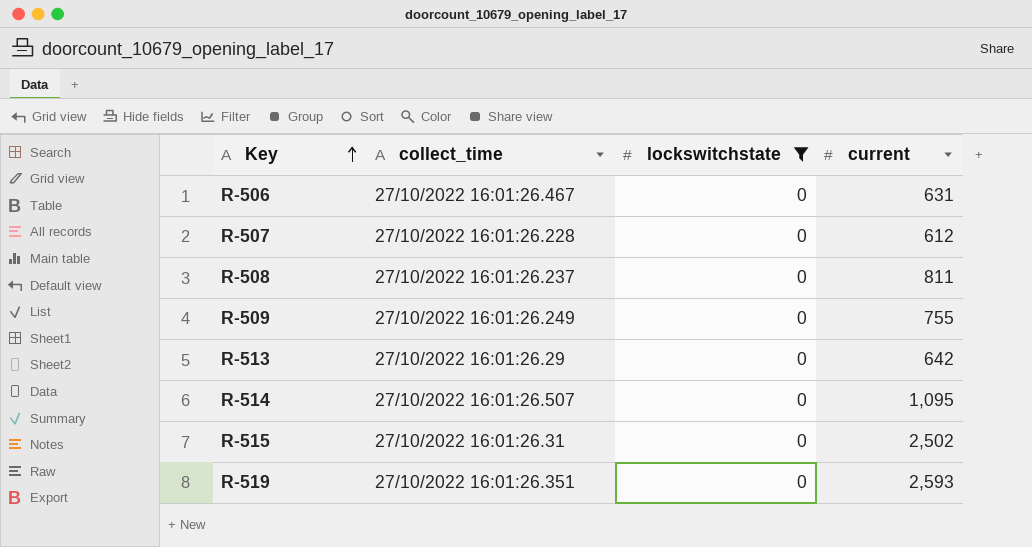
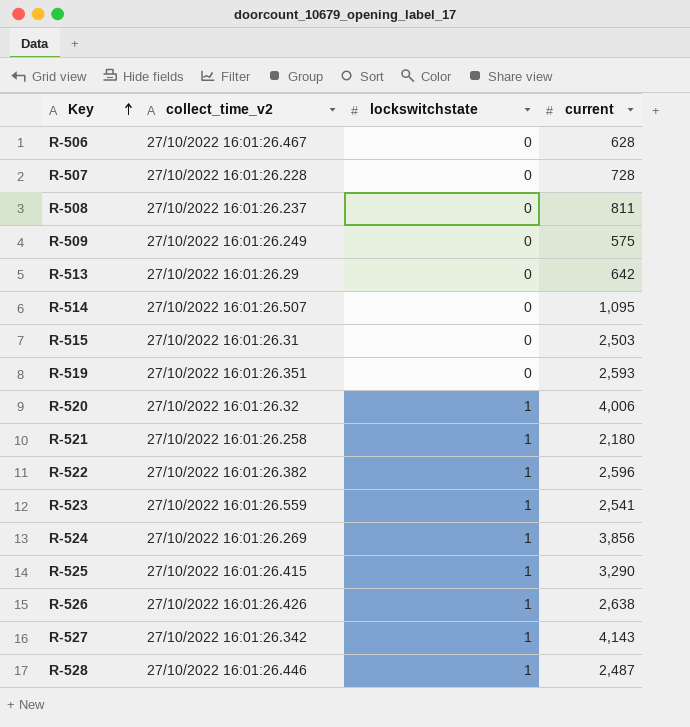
filter: lockswitchstate = 0 -> none
column name: collect_time -> collect_time_v2
R-506 | current: 631 -> 628
R-507 | current: 612 -> 728
R-509 | current: 755 -> 575
R-515 | current: 2,502 -> 2,503

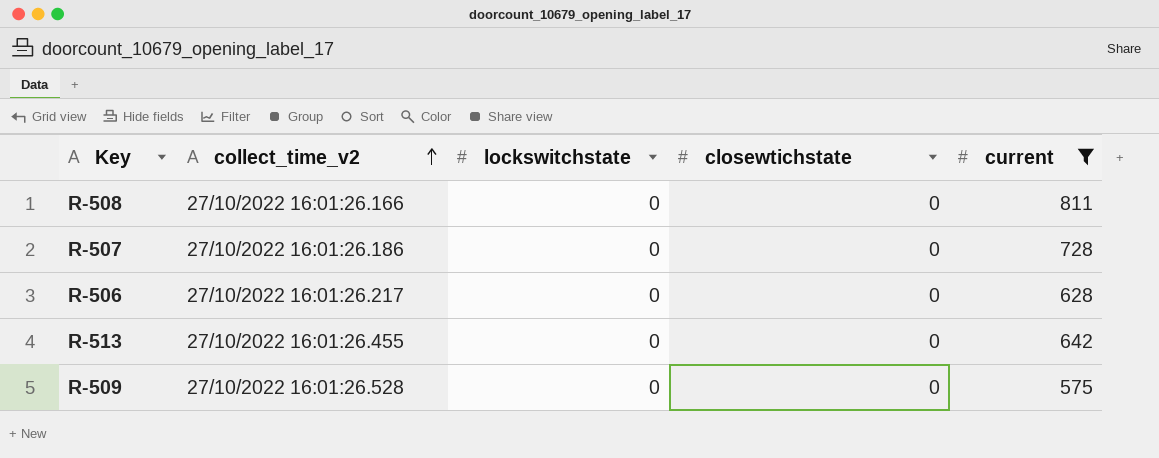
filter: none -> current <= 811
row order: Key ascending -> collect_time_v2 ascending
column closewtichstate | position: none -> 4
R-508 | collect_time_v2: 27/10/2022 16:01:26.237 -> 27/10/2022 16:01:26.166
R-507 | collect_time_v2: 27/10/2022 16:01:26.228 -> 27/10/2022 16:01:26.186
R-506 | collect_time_v2: 27/10/2022 16:01:26.467 -> 27/10/2022 16:01:26.217
R-513 | collect_time_v2: 27/10/2022 16:01:26.29 -> 27/10/2022 16:01:26.455
R-509 | collect_time_v2: 27/10/2022 16:01:26.249 -> 27/10/2022 16:01:26.528

